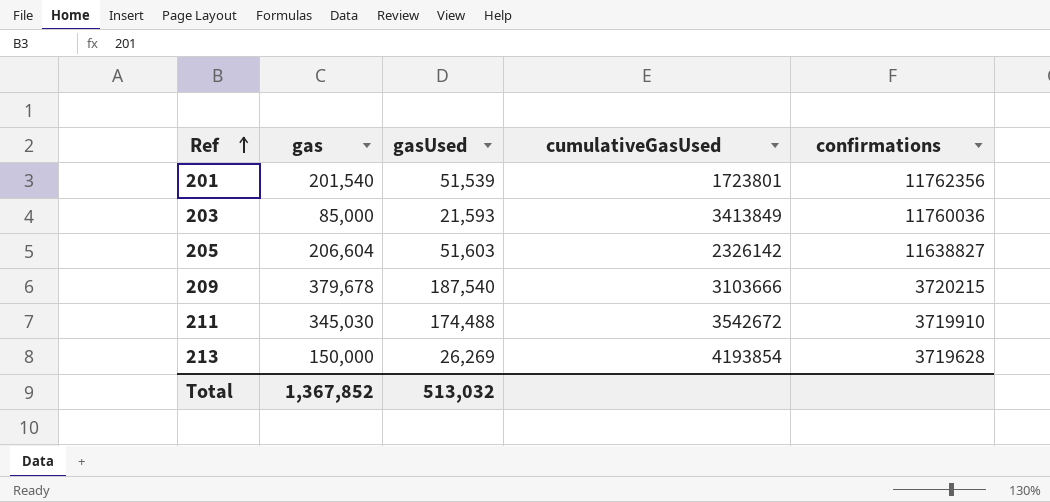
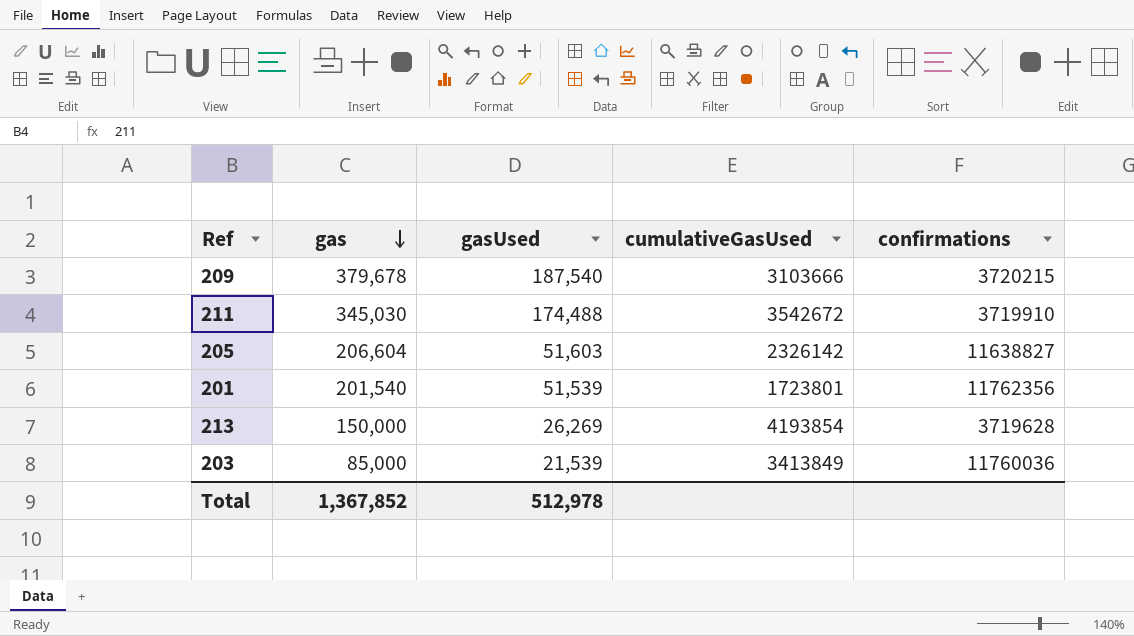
row order: Ref ascending -> gas descending
203 | gasUsed: 21,593 -> 21,539
Total | gasUsed: 513,032 -> 512,978

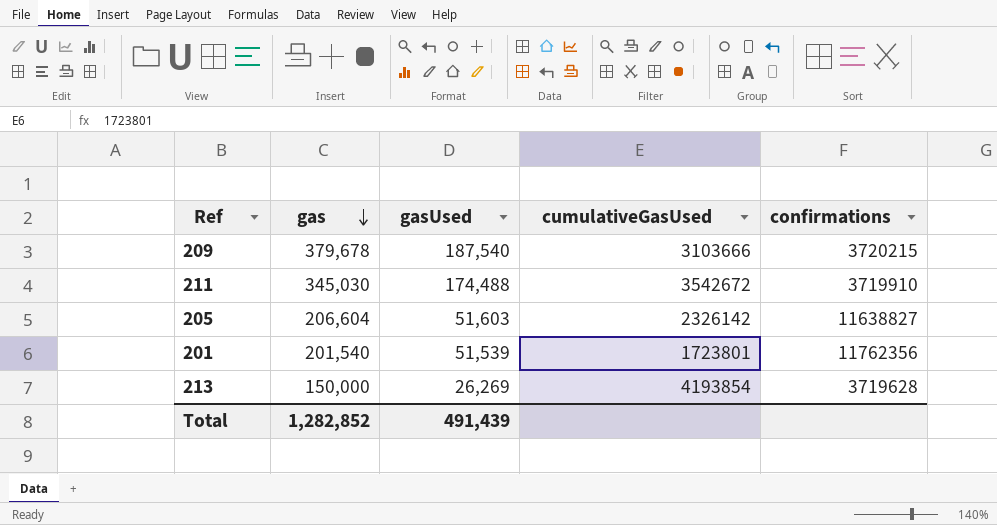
row 203: 85,000 | 21,539 | 3413849 | 11760036 -> none
Total | gas: 1,367,852 -> 1,282,852
Total | gasUsed: 512,978 -> 491,439

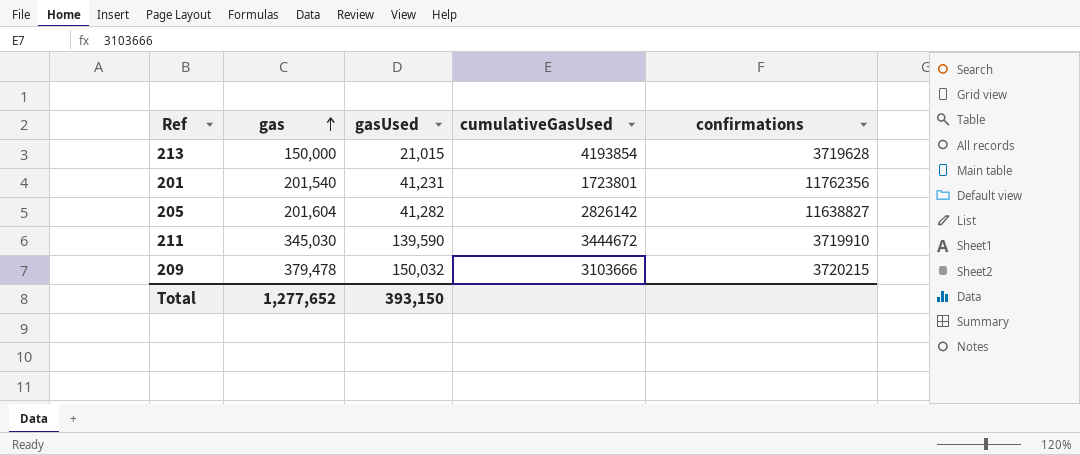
row order: gas descending -> gas ascending
213 | gasUsed: 26,269 -> 21,015
201 | gasUsed: 51,539 -> 41,231
205 | gas: 206,604 -> 201,604
205 | gasUsed: 51,603 -> 41,282
205 | cumulativeGasUsed: 2326142 -> 2826142
211 | gasUsed: 174,488 -> 139,590
211 | cumulativeGasUsed: 3542672 -> 3444672
209 | gas: 379,678 -> 379,478
209 | gasUsed: 187,540 -> 150,032
Total | gas: 1,282,852 -> 1,277,652
Total | gasUsed: 491,439 -> 393,150

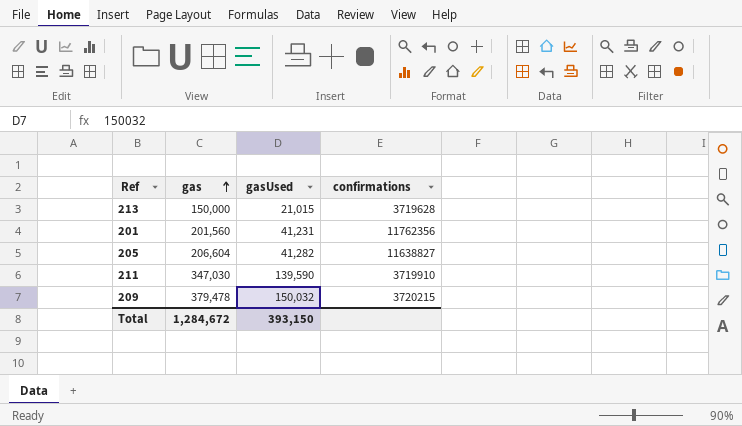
column cumulativeGasUsed | position: 4 -> none
201 | gas: 201,540 -> 201,560
205 | gas: 201,604 -> 206,604
211 | gas: 345,030 -> 347,030
Total | gas: 1,277,652 -> 1,284,672

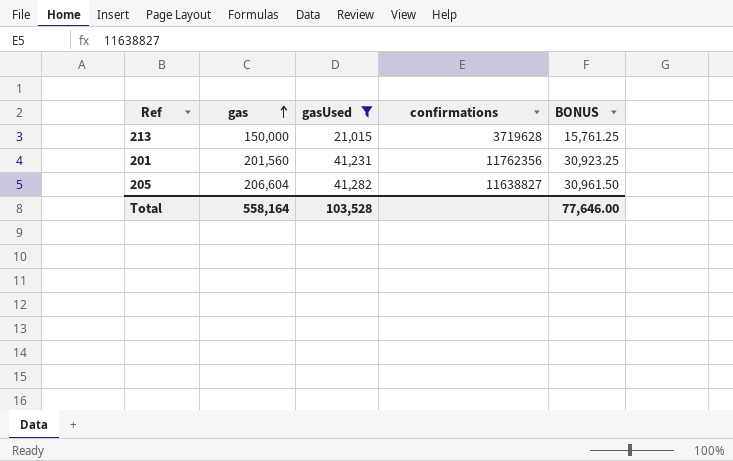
filter: none -> gasUsed <= 41,282
column BONUS | formula: none -> [gasUsed] * 0.75
Total | gas: 1,284,672 -> 558,164
Total | gasUsed: 393,150 -> 103,528

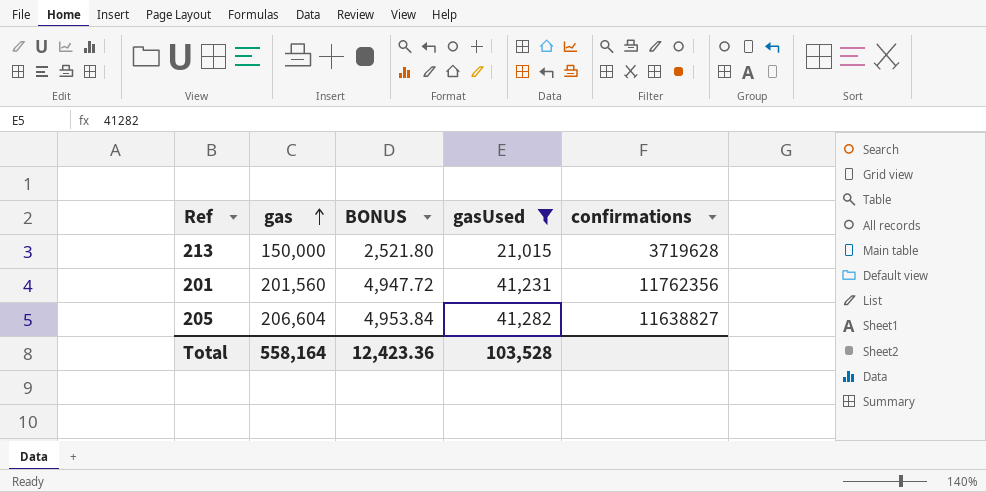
column BONUS | formula: [gasUsed] * 0.75 -> [gasUsed] * 0.12
column BONUS | position: 5 -> 3
Total | BONUS: 77,646.00 -> 12,423.36

